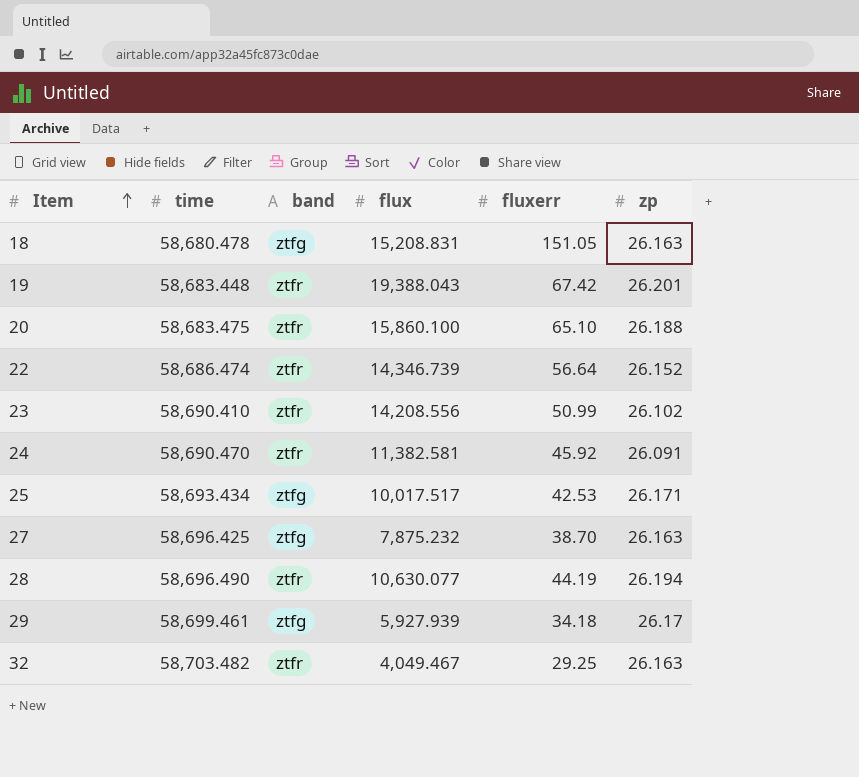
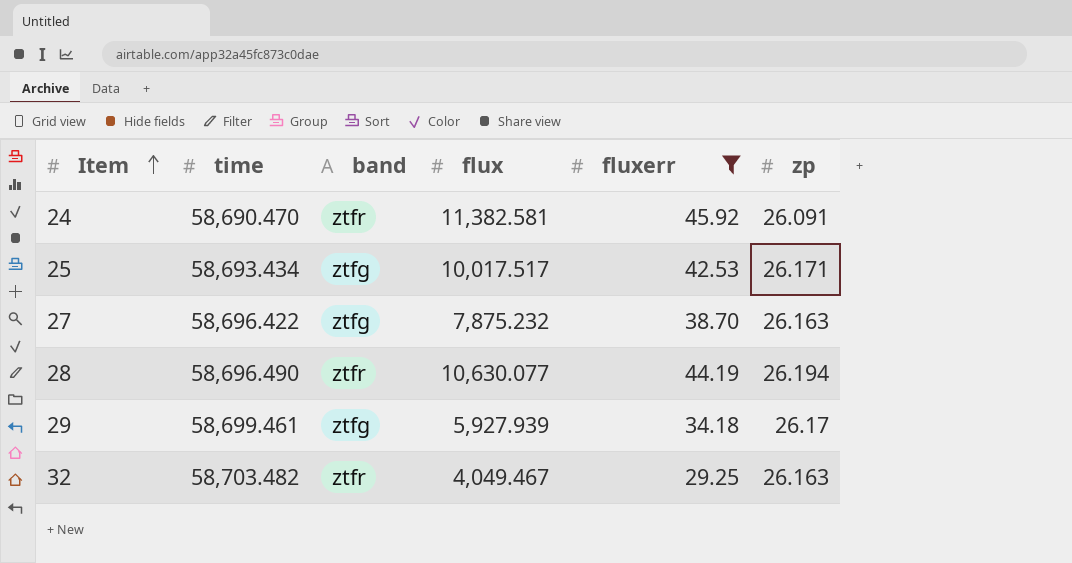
filter: none -> fluxerr <= 45.92
27 | time: 58,696.425 -> 58,696.422

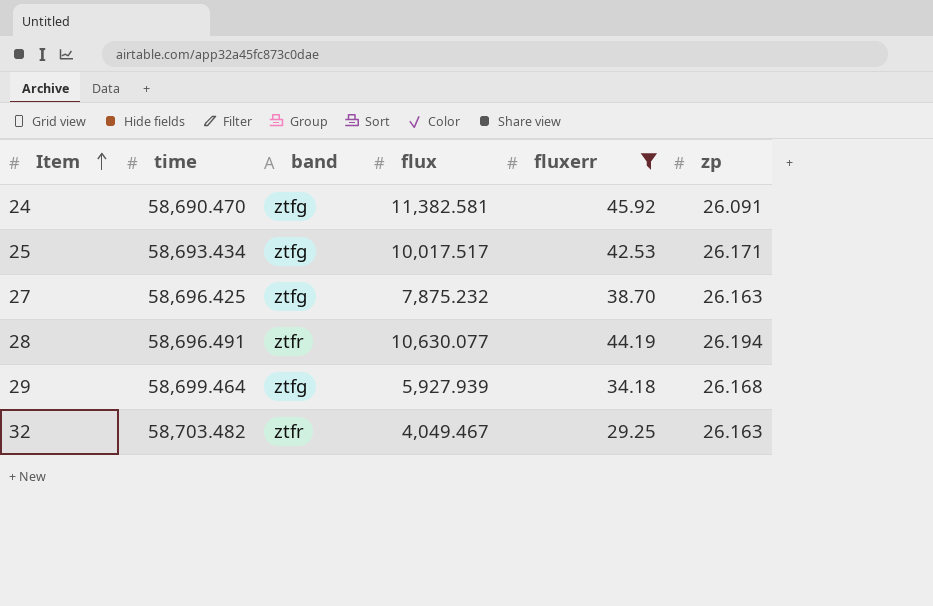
24 | band: ztfr -> ztfg
27 | time: 58,696.422 -> 58,696.425
28 | time: 58,696.490 -> 58,696.491
29 | time: 58,699.461 -> 58,699.464
29 | zp: 26.17 -> 26.168

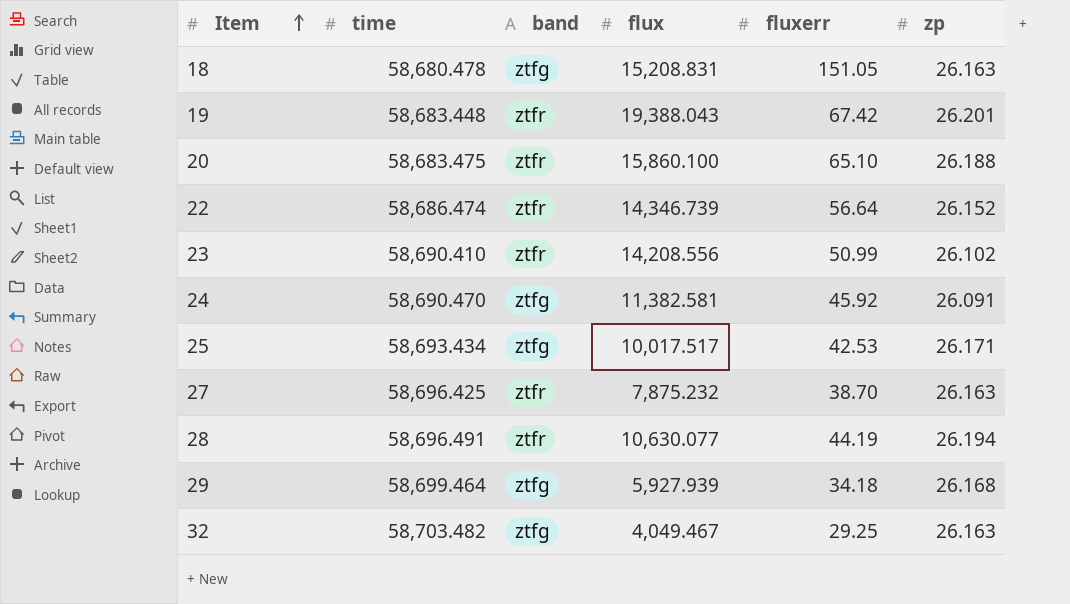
filter: fluxerr <= 45.92 -> none
27 | band: ztfg -> ztfr
32 | band: ztfr -> ztfg

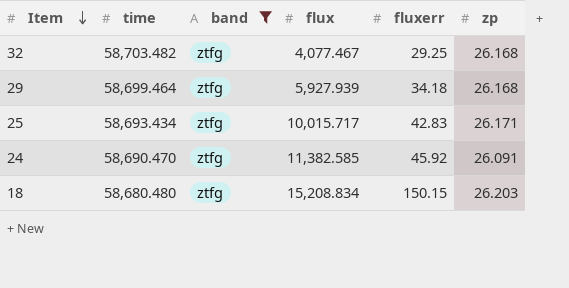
filter: none -> band = ztfg
row order: Item ascending -> Item descending
32 | flux: 4,049.467 -> 4,077.467
32 | zp: 26.163 -> 26.168
25 | flux: 10,017.517 -> 10,015.717
25 | fluxerr: 42.53 -> 42.83
24 | flux: 11,382.581 -> 11,382.585
18 | time: 58,680.478 -> 58,680.480
18 | flux: 15,208.831 -> 15,208.834
18 | fluxerr: 151.05 -> 150.15
18 | zp: 26.163 -> 26.203

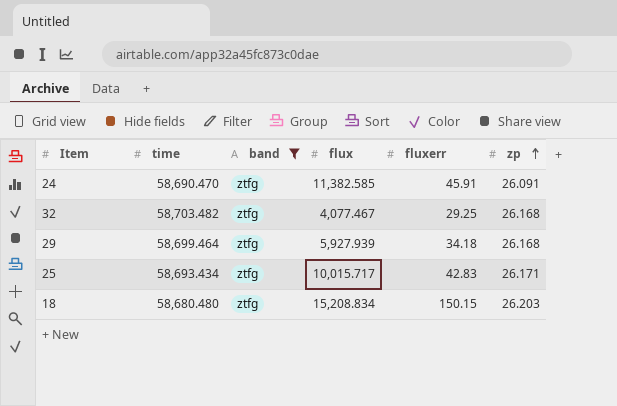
row order: Item descending -> zp ascending
24 | fluxerr: 45.92 -> 45.91

